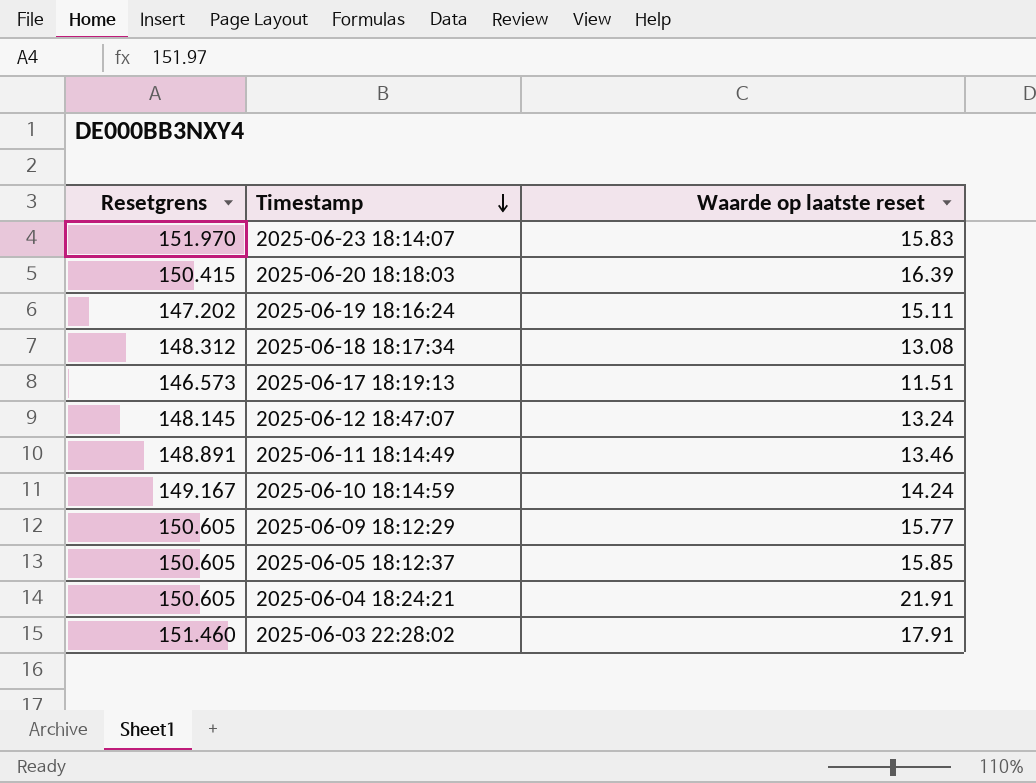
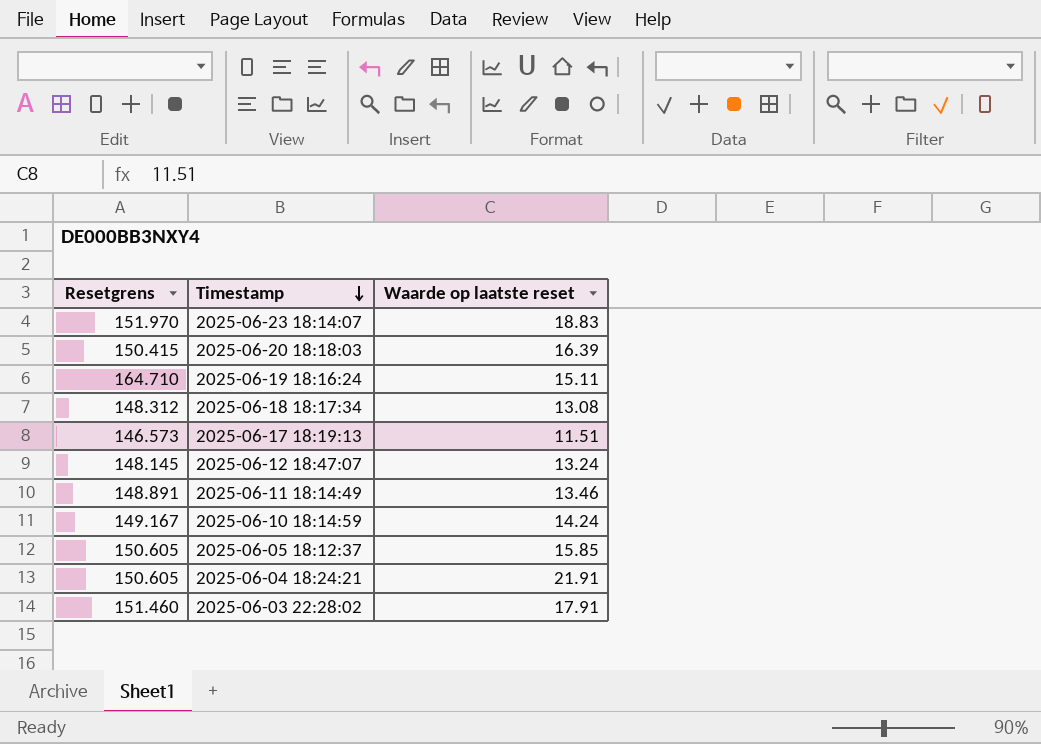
row 2025-06-09 18:12:29: 150.605 | 15.77 -> none
2025-06-23 18:14:07 | Waarde op laatste reset: 15.83 -> 18.83
2025-06-19 18:16:24 | Resetgrens: 147.202 -> 164.710

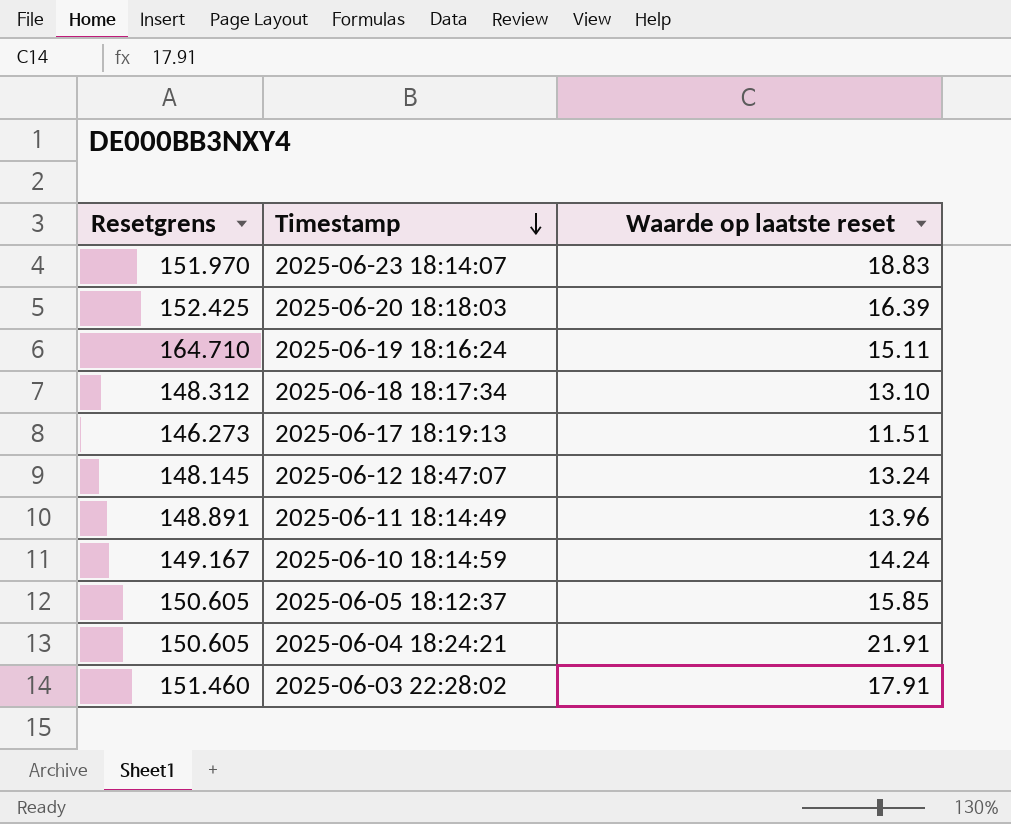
2025-06-20 18:18:03 | Resetgrens: 150.415 -> 152.425
2025-06-18 18:17:34 | Waarde op laatste reset: 13.08 -> 13.10
2025-06-17 18:19:13 | Resetgrens: 146.573 -> 146.273
2025-06-11 18:14:49 | Waarde op laatste reset: 13.46 -> 13.96

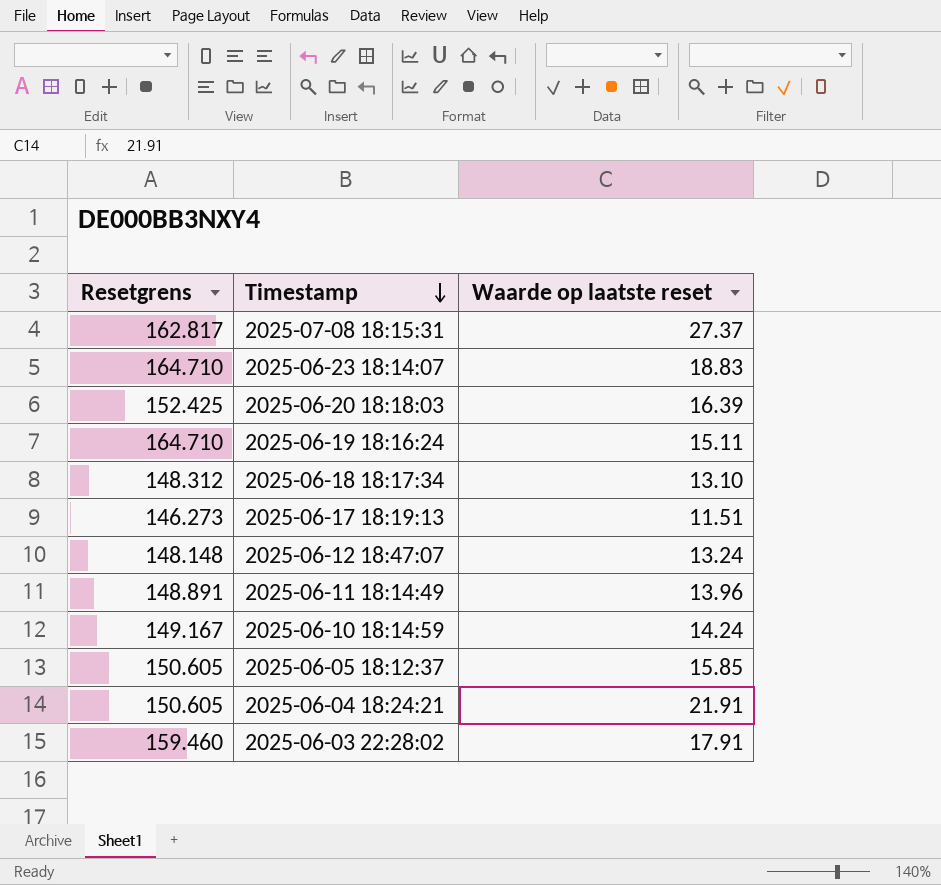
row 2025-07-08 18:15:31: none -> 162.817 | 27.37
2025-06-23 18:14:07 | Resetgrens: 151.970 -> 164.710
2025-06-12 18:47:07 | Resetgrens: 148.145 -> 148.148
2025-06-03 22:28:02 | Resetgrens: 151.460 -> 159.460

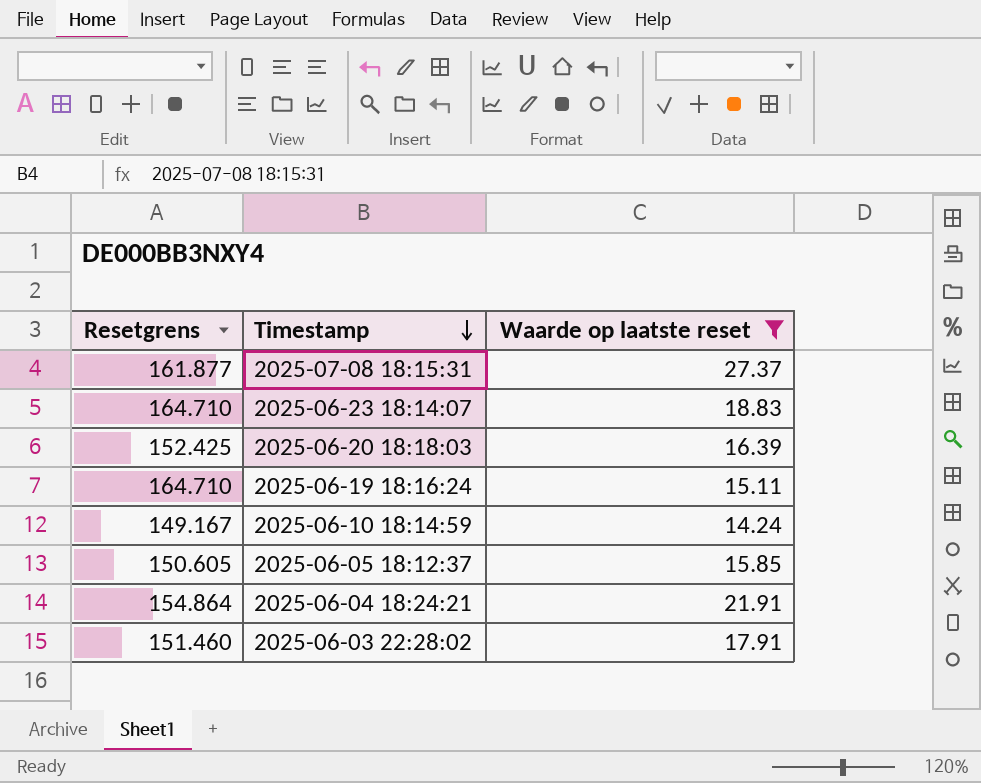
filter: none -> Waarde op laatste reset >= 14.24
2025-07-08 18:15:31 | Resetgrens: 162.817 -> 161.877
2025-06-04 18:24:21 | Resetgrens: 150.605 -> 154.864
2025-06-03 22:28:02 | Resetgrens: 159.460 -> 151.460

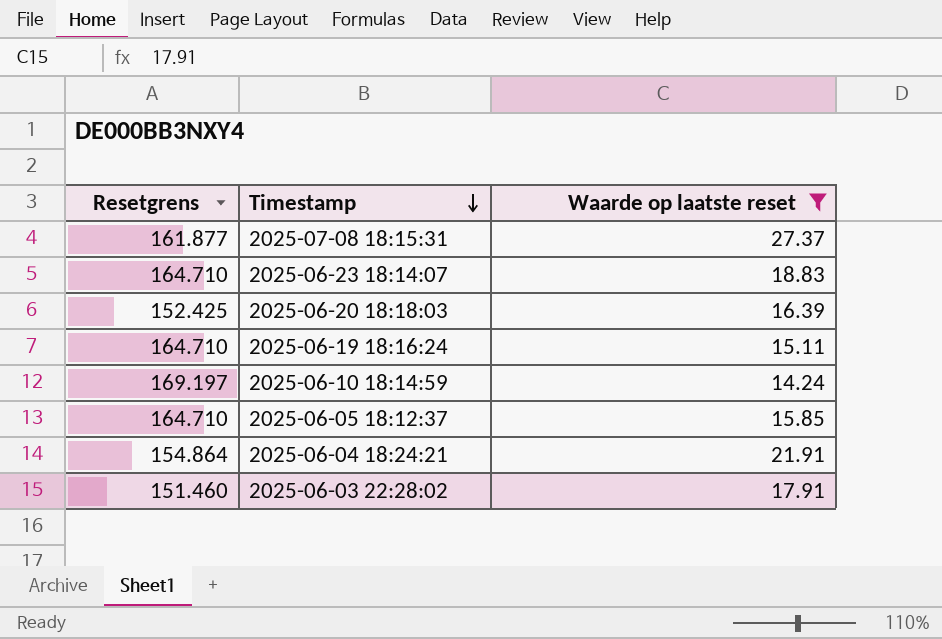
2025-06-10 18:14:59 | Resetgrens: 149.167 -> 169.197
2025-06-05 18:12:37 | Resetgrens: 150.605 -> 164.710

